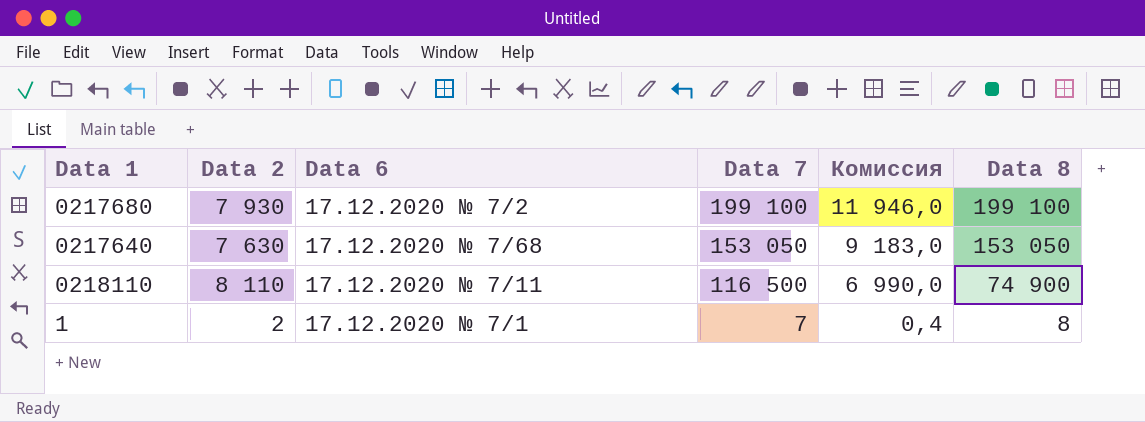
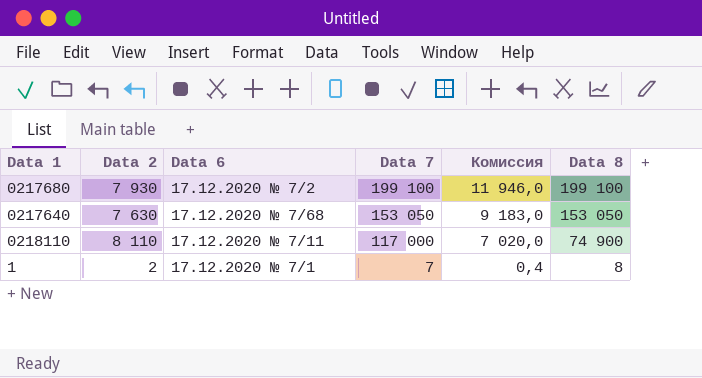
0218110 | Data 7: 116 500 -> 117 000
0218110 | Комиссия: 6 990,0 -> 7 020,0

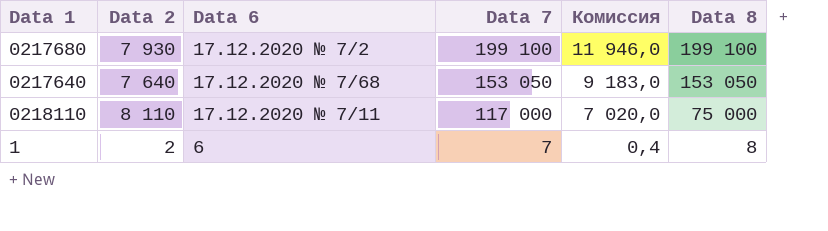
0217640 | Data 2: 7 630 -> 7 640
0218110 | Data 8: 74 900 -> 75 000
1 | Data 6: 17.12.2020 № 7/1 -> 6

